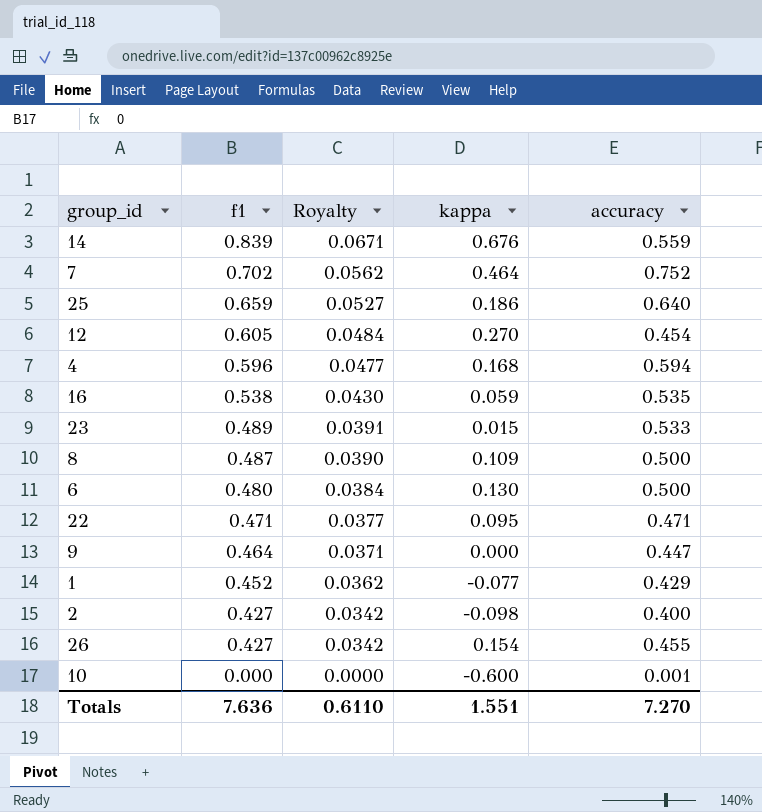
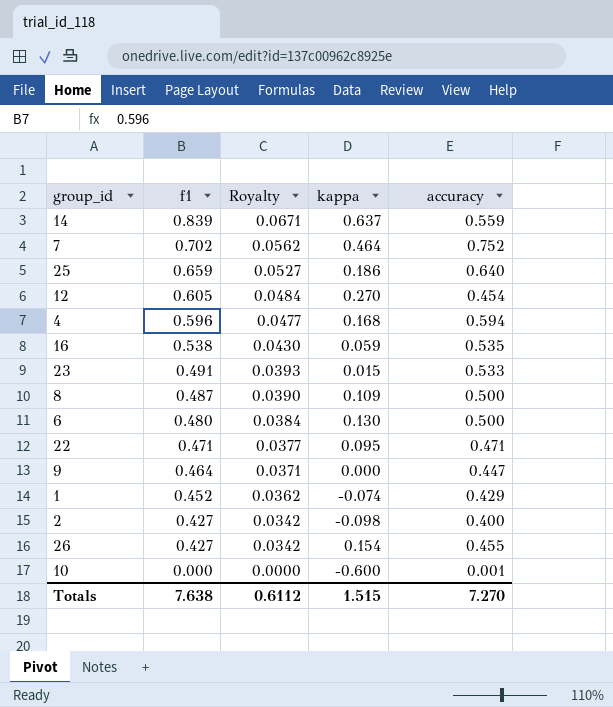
14 | kappa: 0.676 -> 0.637
23 | f1: 0.489 -> 0.491
23 | Royalty: 0.0391 -> 0.0393
1 | kappa: -0.077 -> -0.074
Totals | f1: 7.636 -> 7.638
Totals | Royalty: 0.6110 -> 0.6112
Totals | kappa: 1.551 -> 1.515

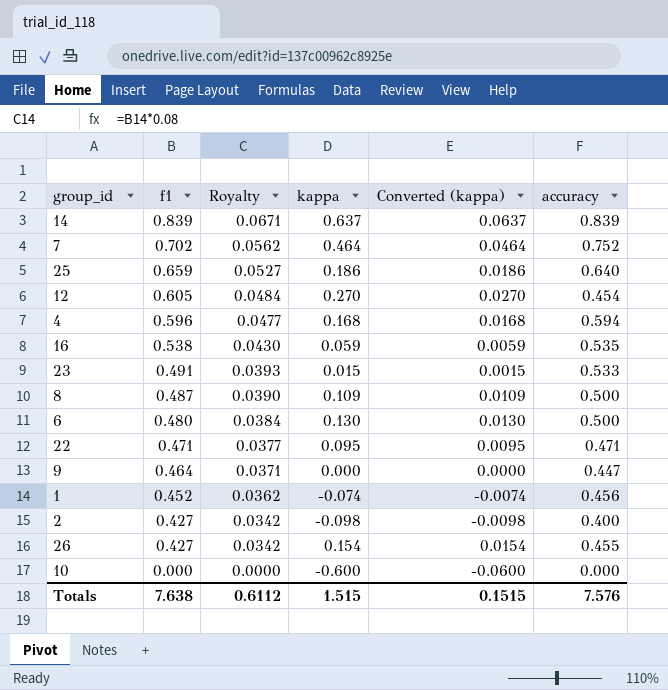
column Converted (kappa) | formula: none -> [kappa] * 0.1
14 | accuracy: 0.559 -> 0.839
1 | accuracy: 0.429 -> 0.456
10 | accuracy: 0.001 -> 0.000
Totals | accuracy: 7.270 -> 7.576

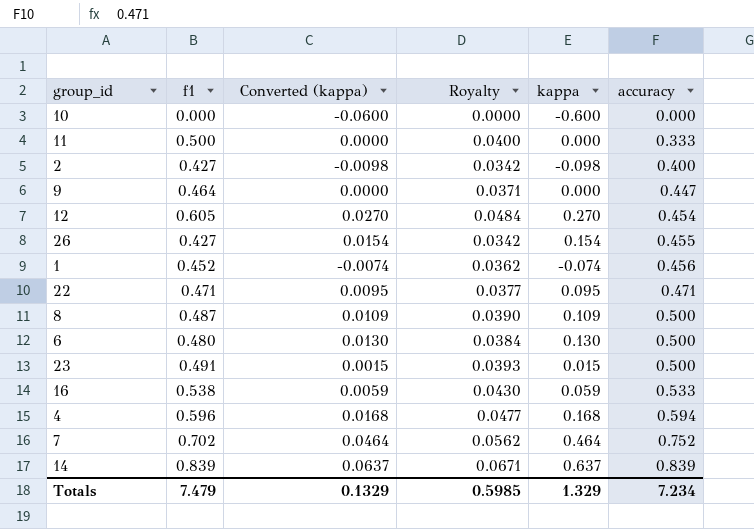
row order: f1 descending -> accuracy ascending
column Converted (kappa) | position: 5 -> 3
row 25: 0.659 | 0.0527 | 0.186 | 0.0186 | 0.640 -> none
row 11: none -> 0.500 | 0.0000 | 0.0400 | 0.000 | 0.333
23 | accuracy: 0.533 -> 0.500
16 | accuracy: 0.535 -> 0.533
Totals | f1: 7.638 -> 7.479
Totals | Converted (kappa): 0.1515 -> 0.1329
Totals | Royalty: 0.6112 -> 0.5985
Totals | kappa: 1.515 -> 1.329
Totals | accuracy: 7.576 -> 7.234

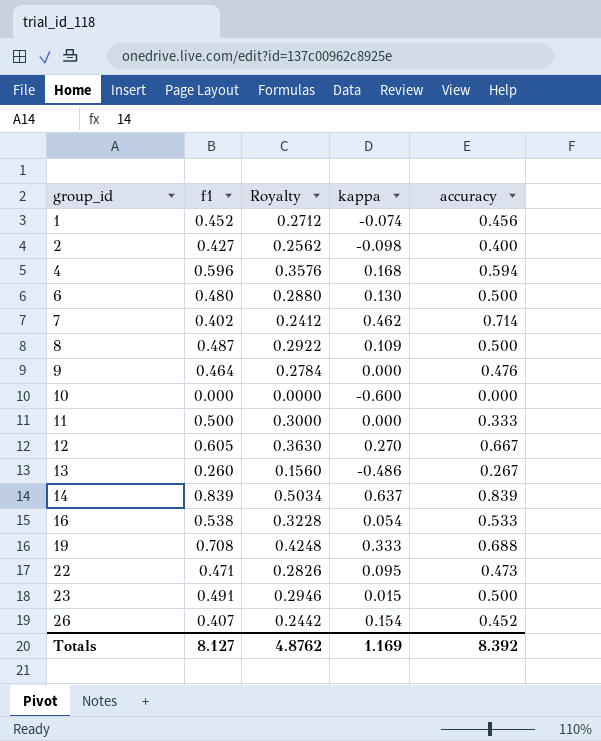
row order: accuracy ascending -> group_id ascending
column Converted (kappa) | formula: [kappa] * 0.1 -> none
column Royalty | formula: [f1] * 0.08 -> [f1] * 0.6
7 | f1: 0.702 -> 0.402
7 | kappa: 0.464 -> 0.462
7 | accuracy: 0.752 -> 0.714
9 | accuracy: 0.447 -> 0.476
12 | accuracy: 0.454 -> 0.667
row 13: none -> 0.260 | 0.1560 | -0.486 | 0.267
16 | kappa: 0.059 -> 0.054
row 19: none -> 0.708 | 0.4248 | 0.333 | 0.688
22 | accuracy: 0.471 -> 0.473
26 | f1: 0.427 -> 0.407
26 | accuracy: 0.455 -> 0.452
Totals | f1: 7.479 -> 8.127
Totals | Royalty: 0.5985 -> 4.8762
Totals | kappa: 1.329 -> 1.169
Totals | accuracy: 7.234 -> 8.392

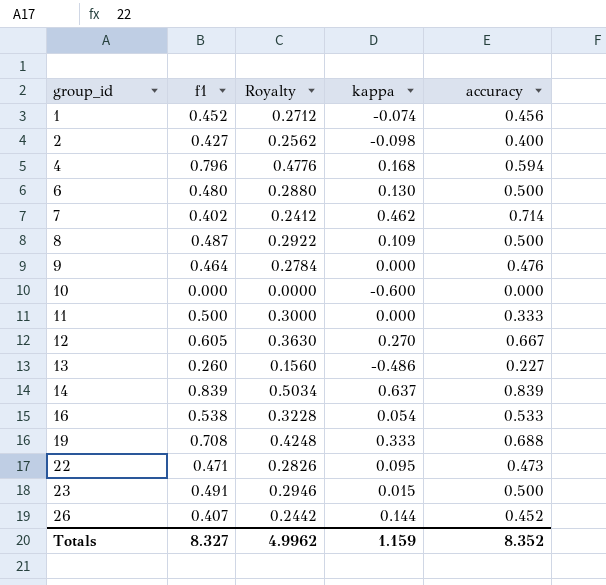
4 | f1: 0.596 -> 0.796
4 | Royalty: 0.3576 -> 0.4776
13 | accuracy: 0.267 -> 0.227
26 | kappa: 0.154 -> 0.144
Totals | f1: 8.127 -> 8.327
Totals | Royalty: 4.8762 -> 4.9962
Totals | kappa: 1.169 -> 1.159
Totals | accuracy: 8.392 -> 8.352

